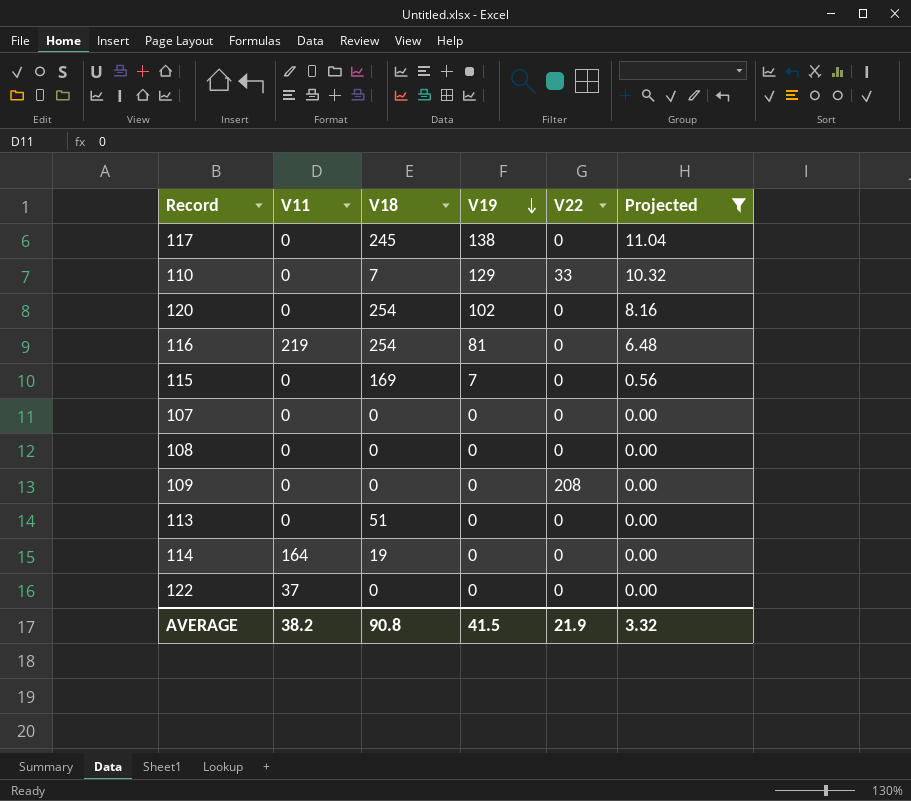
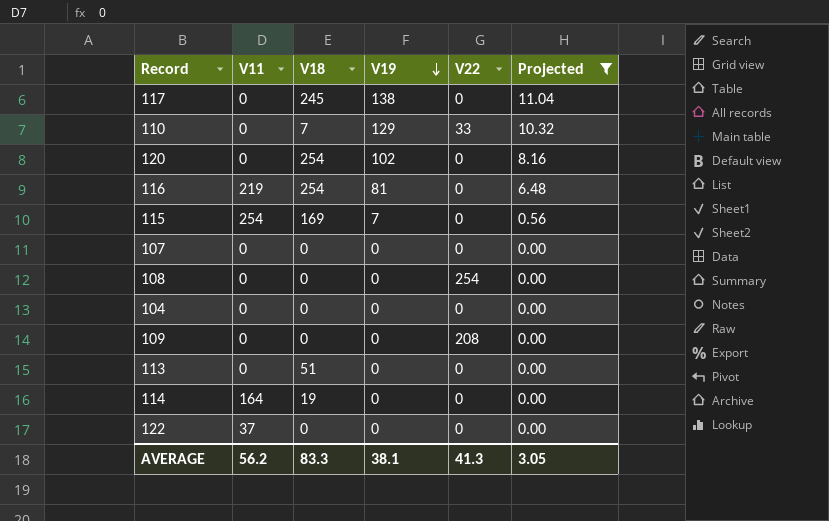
115 | V11: 0 -> 254
108 | V22: 0 -> 254
row 104: none -> 0 | 0 | 0 | 0 | 0.00
AVERAGE | V11: 38.2 -> 56.2
AVERAGE | V18: 90.8 -> 83.3
AVERAGE | V19: 41.5 -> 38.1
AVERAGE | V22: 21.9 -> 41.3
AVERAGE | Projected: 3.32 -> 3.05

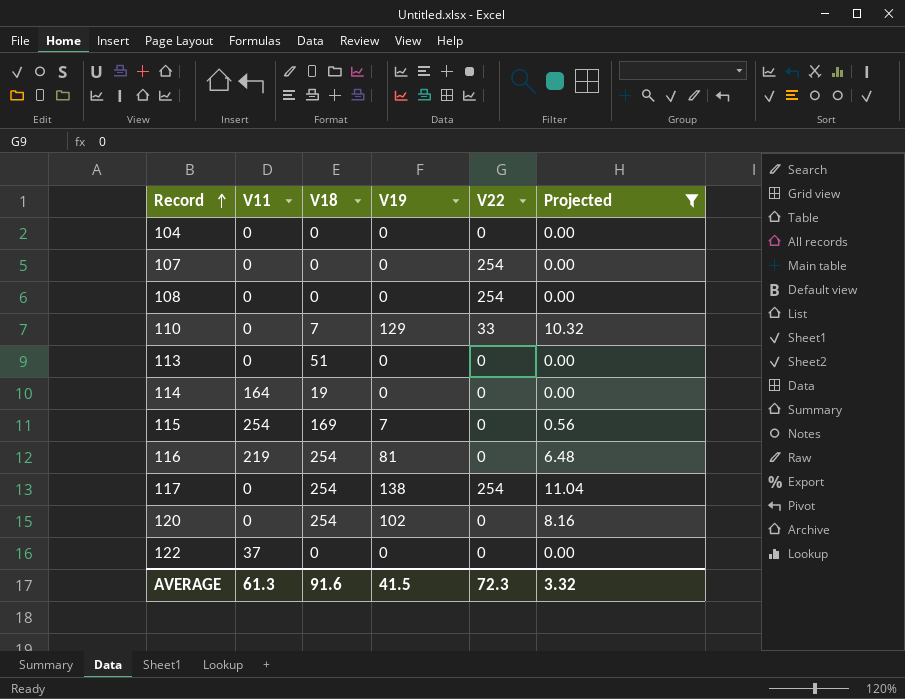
row order: V19 descending -> Record ascending
row 109: 0 | 0 | 0 | 208 | 0.00 -> none
107 | V22: 0 -> 254
117 | V18: 245 -> 254
117 | V22: 0 -> 254
AVERAGE | V11: 56.2 -> 61.3
AVERAGE | V18: 83.3 -> 91.6
AVERAGE | V19: 38.1 -> 41.5
AVERAGE | V22: 41.3 -> 72.3
AVERAGE | Projected: 3.05 -> 3.32

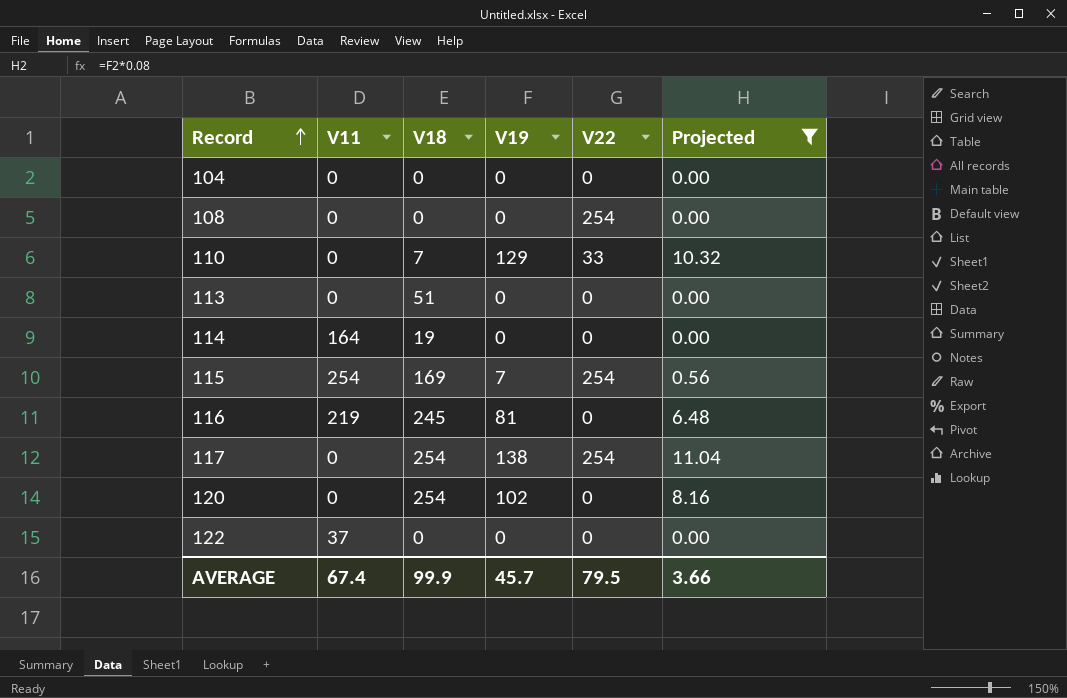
row 107: 0 | 0 | 0 | 254 | 0.00 -> none
115 | V22: 0 -> 254
116 | V18: 254 -> 245
AVERAGE | V11: 61.3 -> 67.4
AVERAGE | V18: 91.6 -> 99.9
AVERAGE | V19: 41.5 -> 45.7
AVERAGE | V22: 72.3 -> 79.5
AVERAGE | Projected: 3.32 -> 3.66

